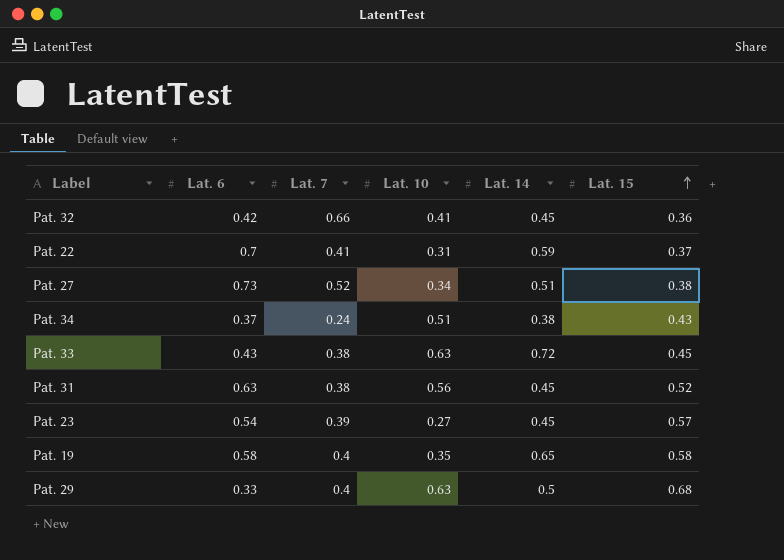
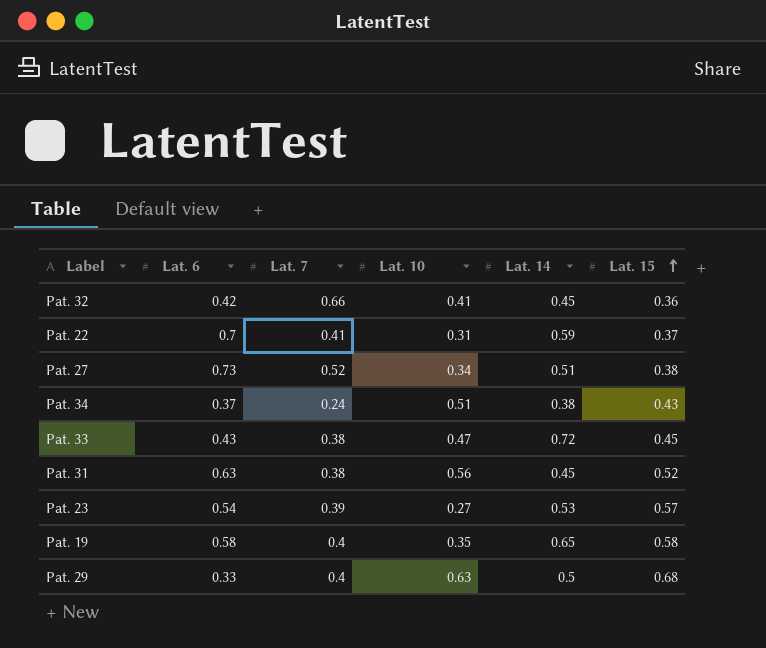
Pat. 33 | Lat. 10: 0.63 -> 0.47
Pat. 23 | Lat. 14: 0.45 -> 0.53

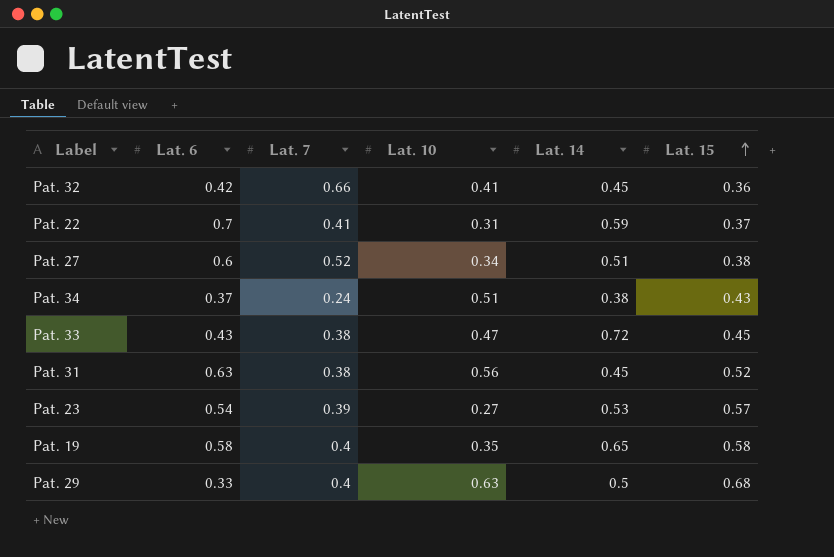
Pat. 27 | Lat. 6: 0.73 -> 0.6

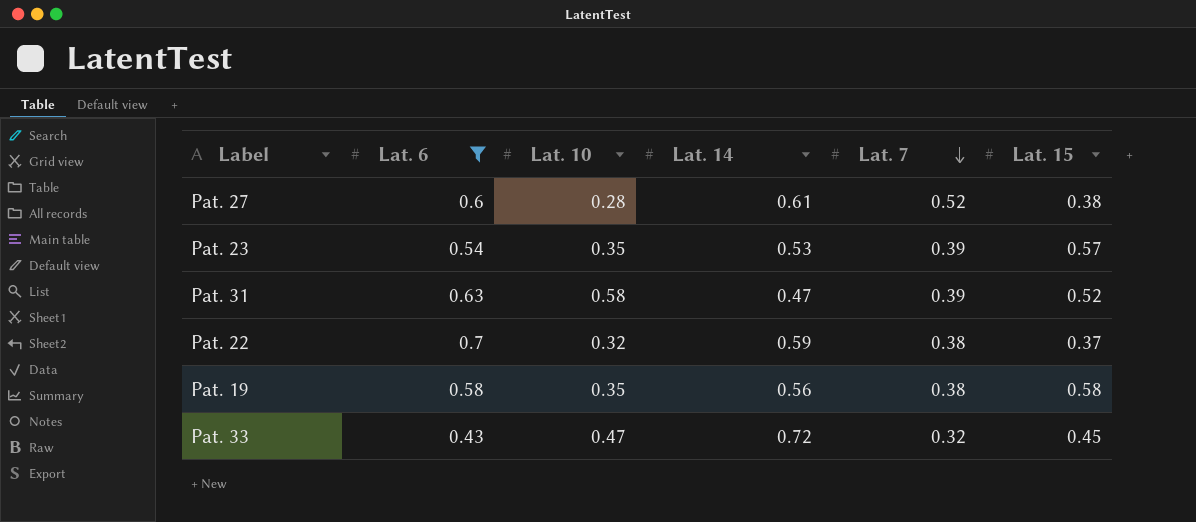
filter: none -> Lat. 6 >= 0.43
row order: Lat. 15 ascending -> Lat. 7 descending
column Lat. 7 | position: 3 -> 5
Pat. 27 | Lat. 10: 0.34 -> 0.28
Pat. 27 | Lat. 14: 0.51 -> 0.61
Pat. 23 | Lat. 10: 0.27 -> 0.35
Pat. 31 | Lat. 10: 0.56 -> 0.58
Pat. 31 | Lat. 14: 0.45 -> 0.47
Pat. 31 | Lat. 7: 0.38 -> 0.39
Pat. 22 | Lat. 10: 0.31 -> 0.32
Pat. 22 | Lat. 7: 0.41 -> 0.38
Pat. 19 | Lat. 14: 0.65 -> 0.56
Pat. 19 | Lat. 7: 0.4 -> 0.38
Pat. 33 | Lat. 7: 0.38 -> 0.32

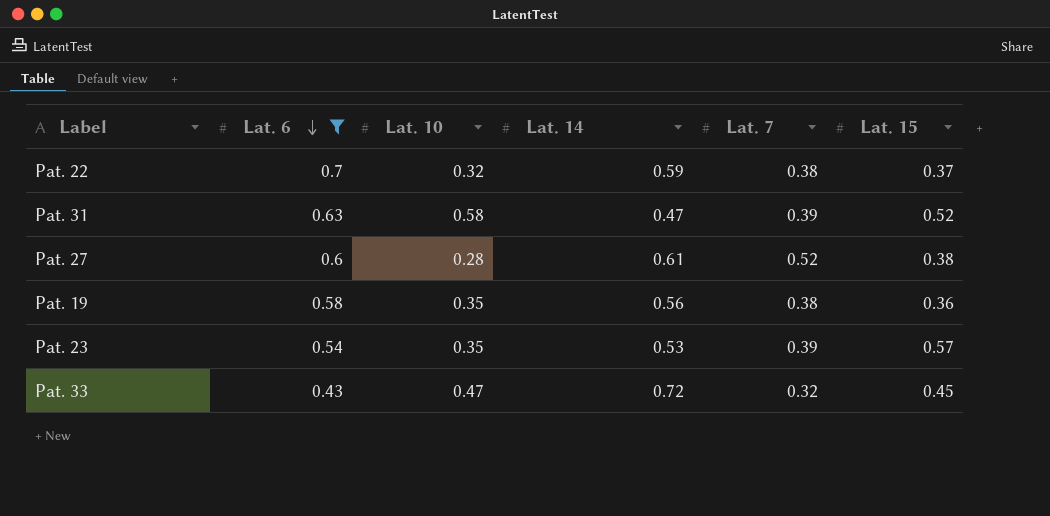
row order: Lat. 7 descending -> Lat. 6 descending
Pat. 19 | Lat. 15: 0.58 -> 0.36

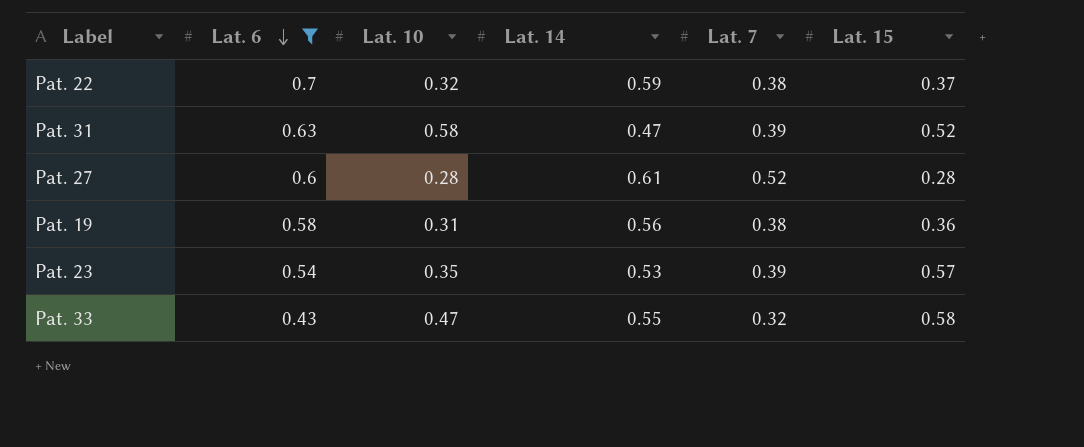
Pat. 27 | Lat. 15: 0.38 -> 0.28
Pat. 19 | Lat. 10: 0.35 -> 0.31
Pat. 33 | Lat. 14: 0.72 -> 0.55
Pat. 33 | Lat. 15: 0.45 -> 0.58

